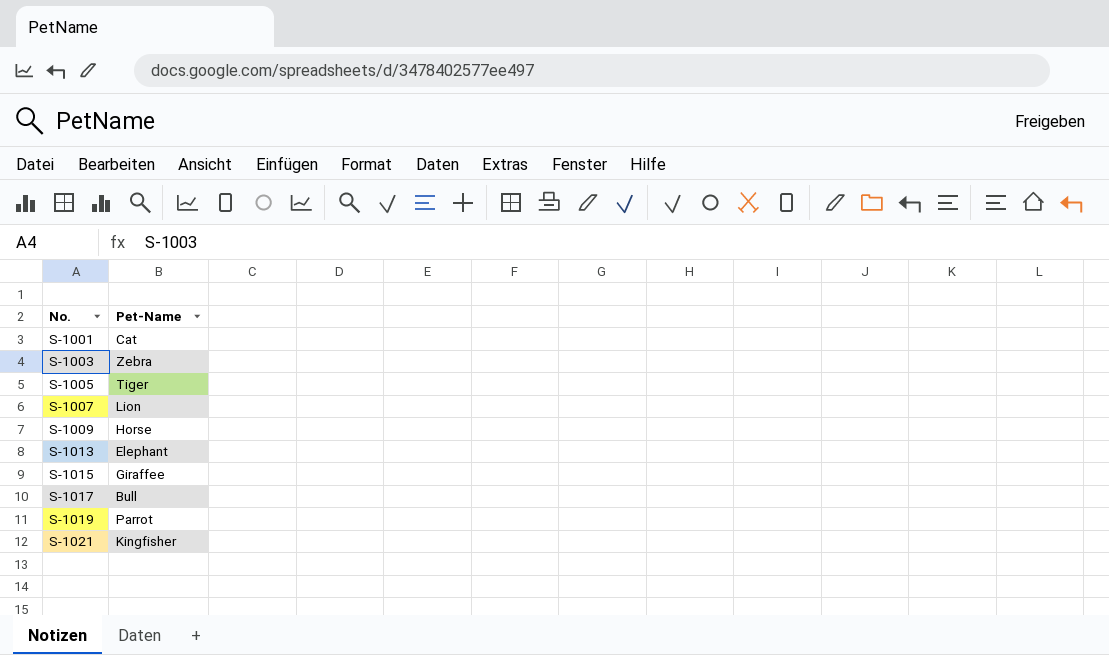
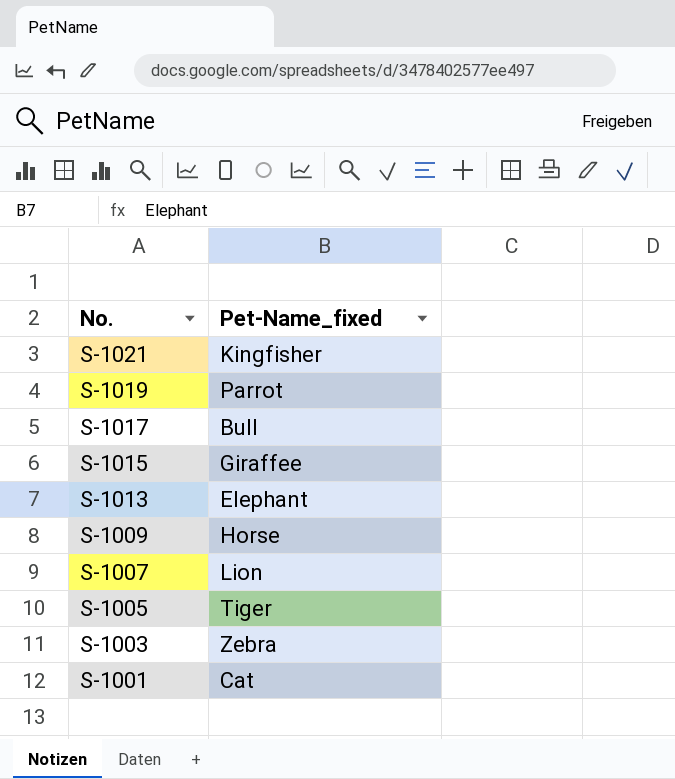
row order: No. ascending -> No. descending
column name: Pet-Name -> Pet-Name_fixed

